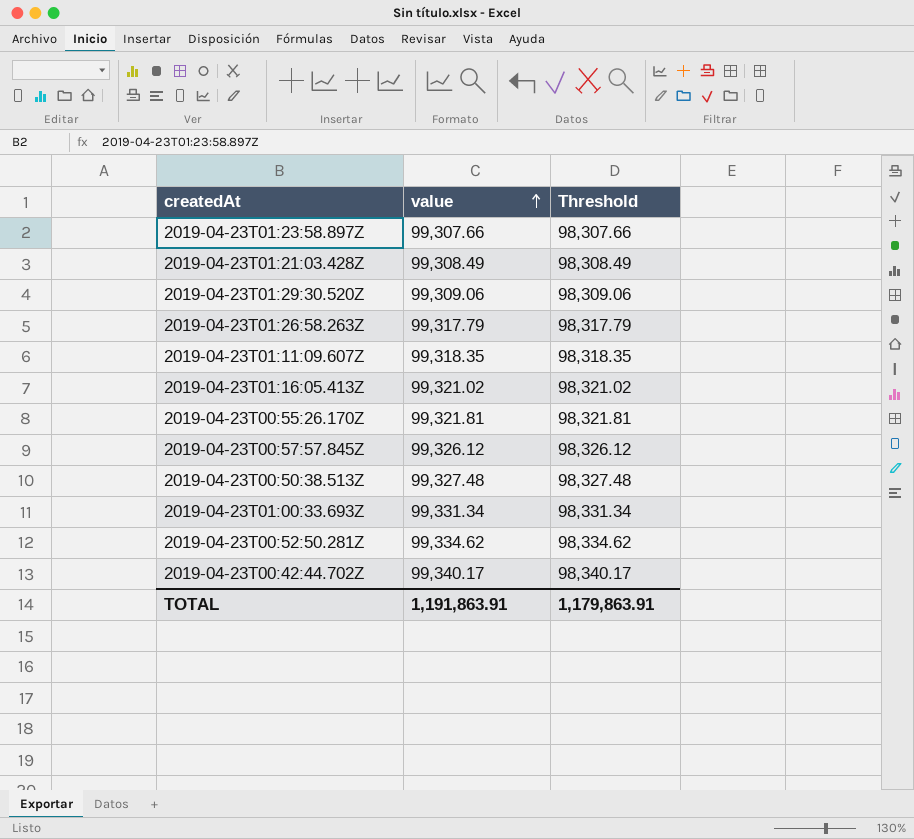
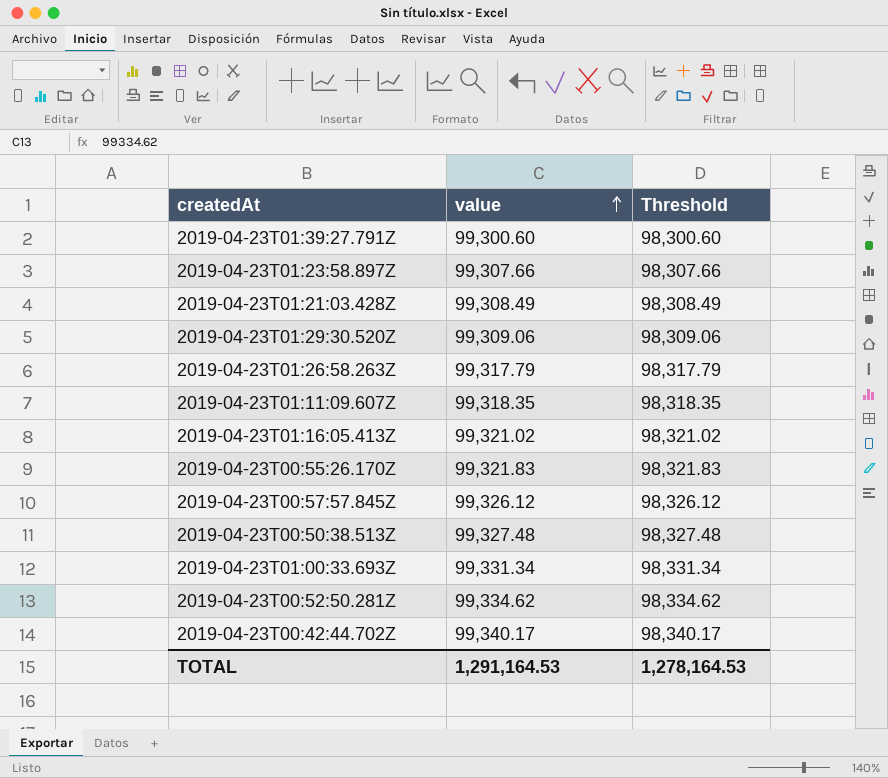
row 2019-04-23T01:39:27.791Z: none -> 99,300.60 | 98,300.60
2019-04-23T00:55:26.170Z | value: 99,321.81 -> 99,321.83
2019-04-23T00:55:26.170Z | Threshold: 98,321.81 -> 98,321.83
TOTAL | value: 1,191,863.91 -> 1,291,164.53
TOTAL | Threshold: 1,179,863.91 -> 1,278,164.53

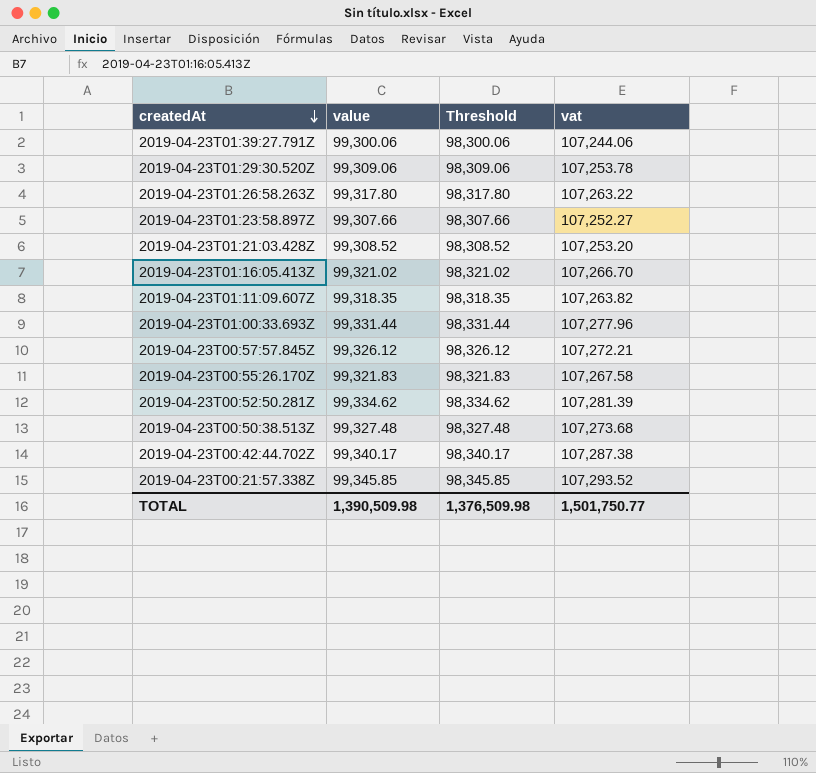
row order: value ascending -> createdAt descending
column vat | formula: none -> [value] * 1.08
2019-04-23T01:39:27.791Z | value: 99,300.60 -> 99,300.06
2019-04-23T01:39:27.791Z | Threshold: 98,300.60 -> 98,300.06
2019-04-23T01:26:58.263Z | value: 99,317.79 -> 99,317.80
2019-04-23T01:26:58.263Z | Threshold: 98,317.79 -> 98,317.80
2019-04-23T01:21:03.428Z | value: 99,308.49 -> 99,308.52
2019-04-23T01:21:03.428Z | Threshold: 98,308.49 -> 98,308.52
2019-04-23T01:00:33.693Z | value: 99,331.34 -> 99,331.44
2019-04-23T01:00:33.693Z | Threshold: 98,331.34 -> 98,331.44
row 2019-04-23T00:21:57.338Z: none -> 99,345.85 | 98,345.85 | 107,293.52
TOTAL | value: 1,291,164.53 -> 1,390,509.98
TOTAL | Threshold: 1,278,164.53 -> 1,376,509.98

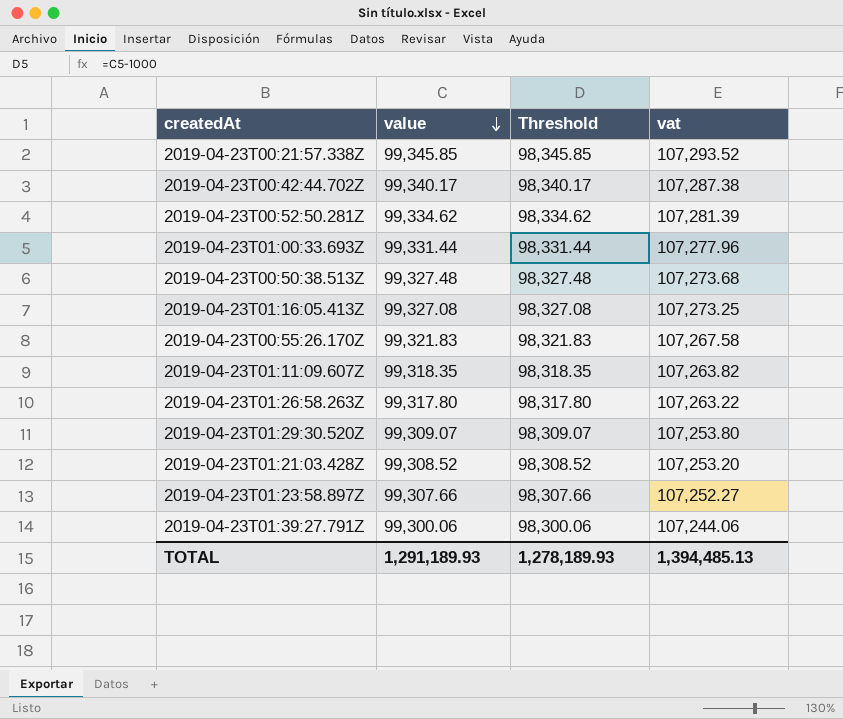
row order: createdAt descending -> value descending
row 2019-04-23T00:57:57.845Z: 99,326.12 | 98,326.12 | 107,272.21 -> none
2019-04-23T01:16:05.413Z | value: 99,321.02 -> 99,327.08
2019-04-23T01:16:05.413Z | Threshold: 98,321.02 -> 98,327.08
2019-04-23T01:16:05.413Z | vat: 107,266.70 -> 107,273.25
2019-04-23T01:29:30.520Z | value: 99,309.06 -> 99,309.07
2019-04-23T01:29:30.520Z | Threshold: 98,309.06 -> 98,309.07
2019-04-23T01:29:30.520Z | vat: 107,253.78 -> 107,253.80
TOTAL | value: 1,390,509.98 -> 1,291,189.93
TOTAL | Threshold: 1,376,509.98 -> 1,278,189.93
TOTAL | vat: 1,501,750.77 -> 1,394,485.13

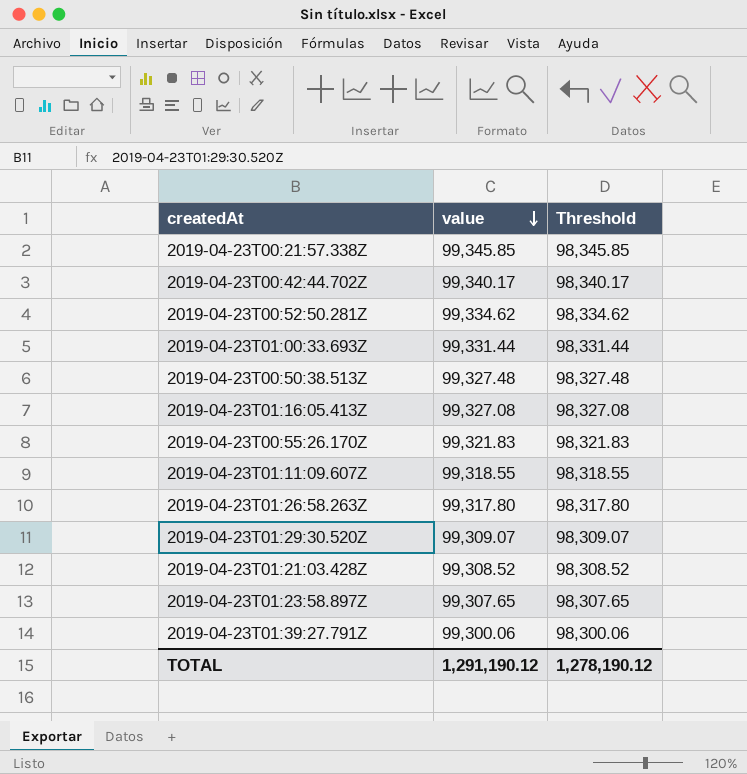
column vat | formula: [value] * 1.08 -> none
2019-04-23T01:11:09.607Z | value: 99,318.35 -> 99,318.55
2019-04-23T01:11:09.607Z | Threshold: 98,318.35 -> 98,318.55
2019-04-23T01:23:58.897Z | value: 99,307.66 -> 99,307.65
2019-04-23T01:23:58.897Z | Threshold: 98,307.66 -> 98,307.65
TOTAL | value: 1,291,189.93 -> 1,291,190.12
TOTAL | Threshold: 1,278,189.93 -> 1,278,190.12

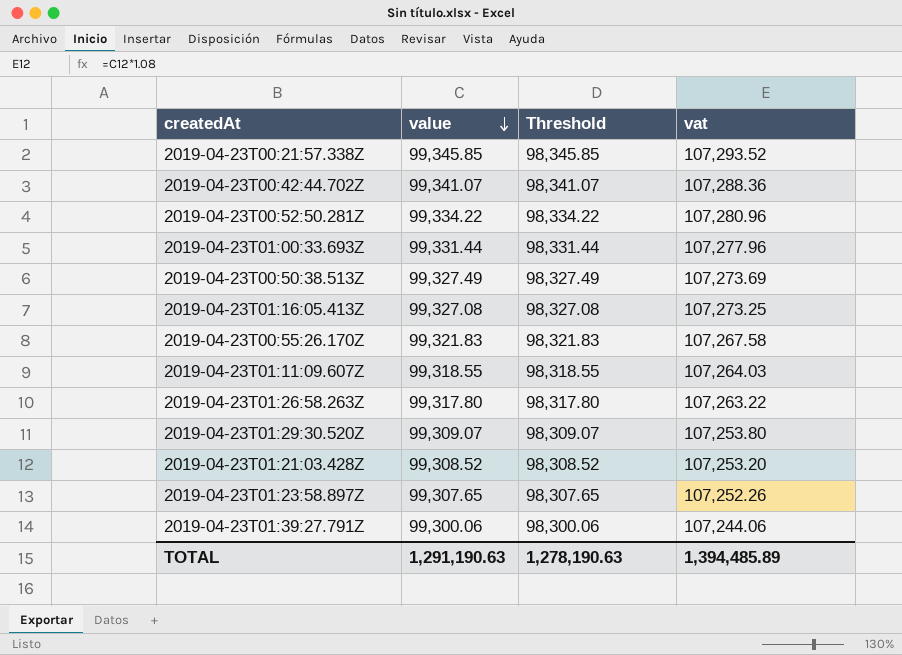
column vat | formula: none -> [value] * 1.08
2019-04-23T00:42:44.702Z | value: 99,340.17 -> 99,341.07
2019-04-23T00:42:44.702Z | Threshold: 98,340.17 -> 98,341.07
2019-04-23T00:52:50.281Z | value: 99,334.62 -> 99,334.22
2019-04-23T00:52:50.281Z | Threshold: 98,334.62 -> 98,334.22
2019-04-23T00:50:38.513Z | value: 99,327.48 -> 99,327.49
2019-04-23T00:50:38.513Z | Threshold: 98,327.48 -> 98,327.49
TOTAL | value: 1,291,190.12 -> 1,291,190.63
TOTAL | Threshold: 1,278,190.12 -> 1,278,190.63

